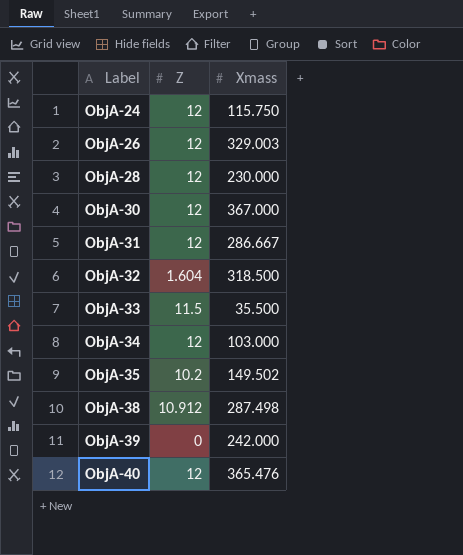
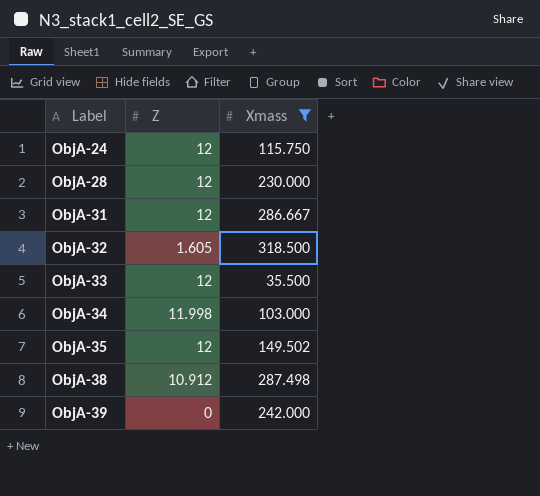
filter: none -> Xmass <= 318.500
ObjA-32 | Z: 1.604 -> 1.605
ObjA-33 | Z: 11.5 -> 12
ObjA-34 | Z: 12 -> 11.998
ObjA-35 | Z: 10.2 -> 12

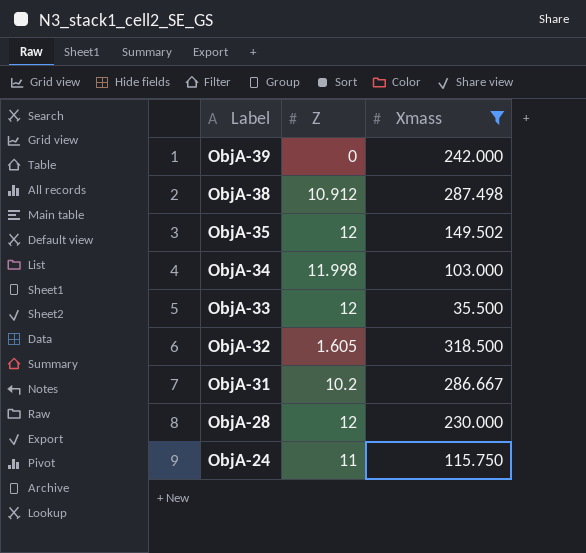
row order: Label ascending -> Label descending
ObjA-31 | Z: 12 -> 10.2
ObjA-24 | Z: 12 -> 11

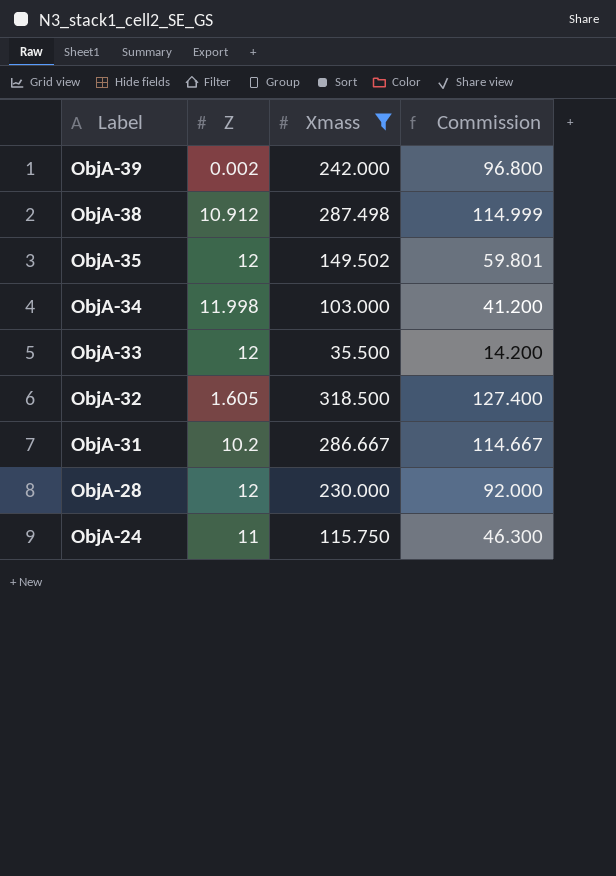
column Commission | formula: none -> [Xmass] * 0.4
ObjA-39 | Z: 0 -> 0.002

